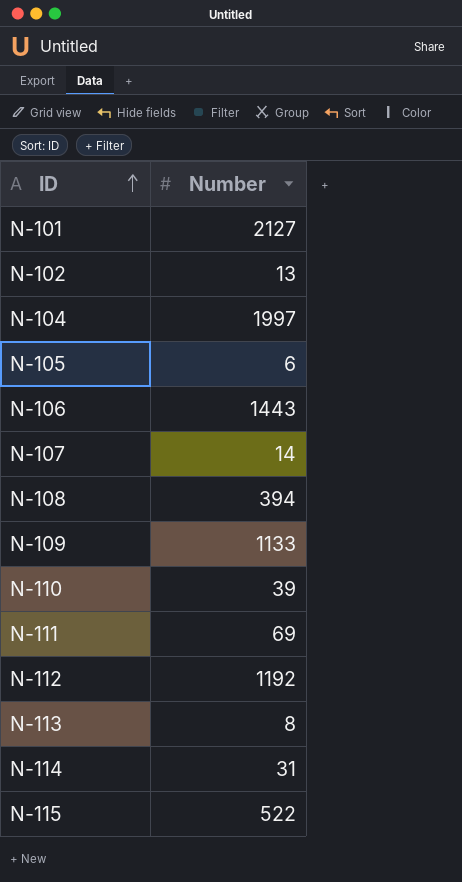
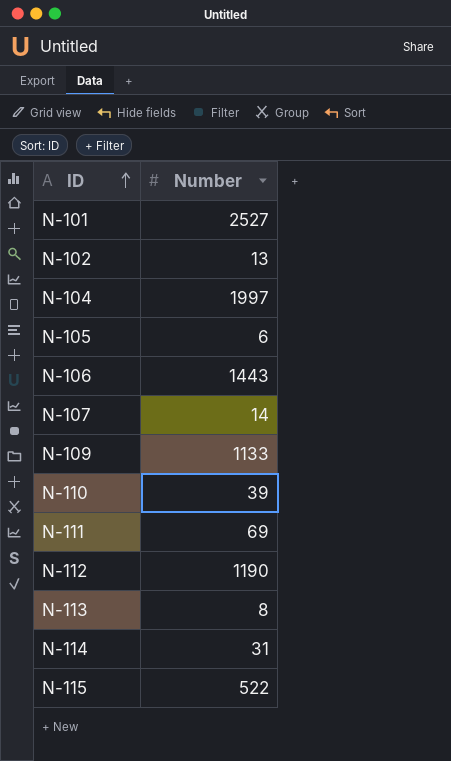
row N-108: 394 -> none
N-101 | Number: 2127 -> 2527
N-112 | Number: 1192 -> 1190

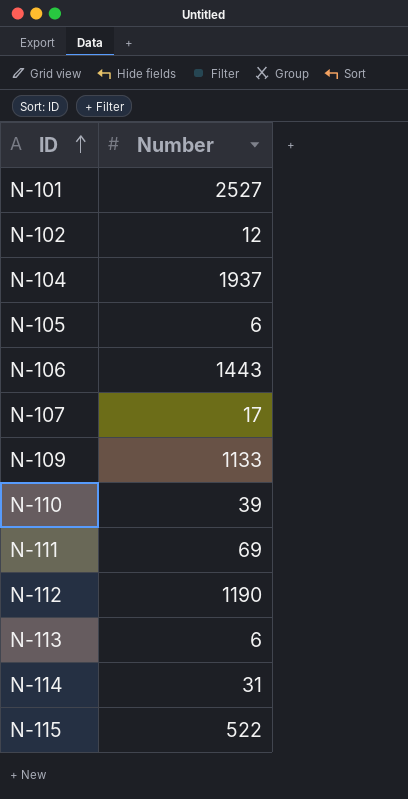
N-102 | Number: 13 -> 12
N-104 | Number: 1997 -> 1937
N-107 | Number: 14 -> 17
N-113 | Number: 8 -> 6

